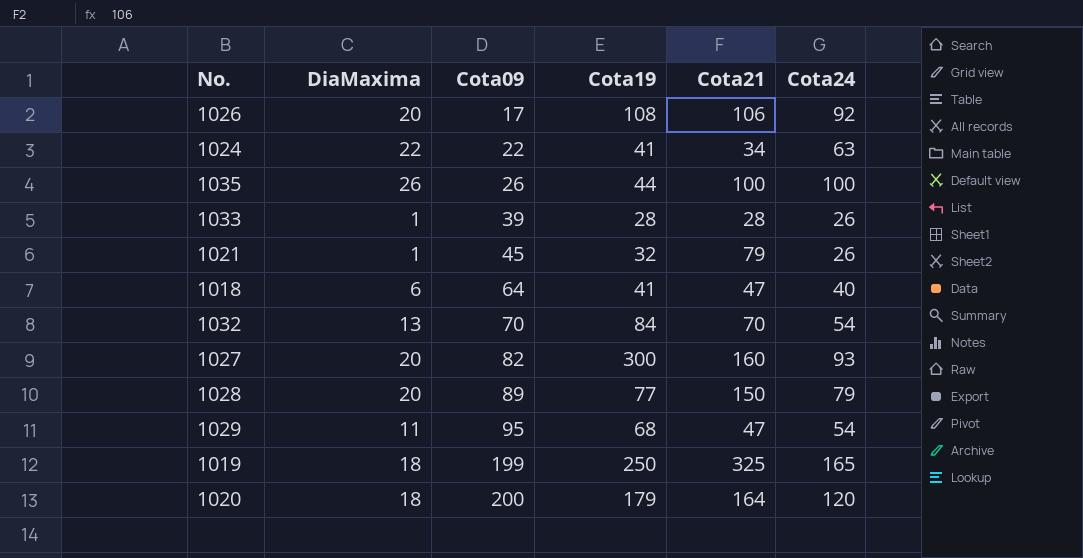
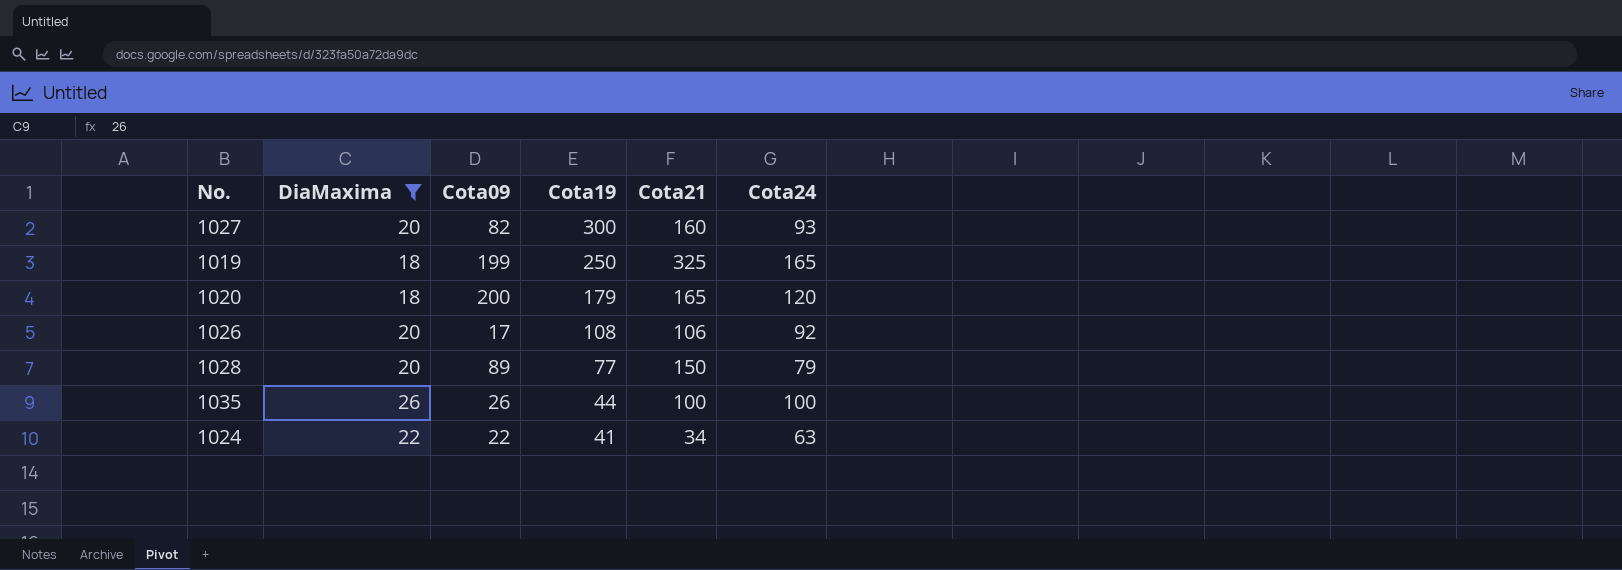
filter: none -> DiaMaxima >= 18
row order: Cota09 ascending -> Cota19 descending
1020 | Cota21: 164 -> 165

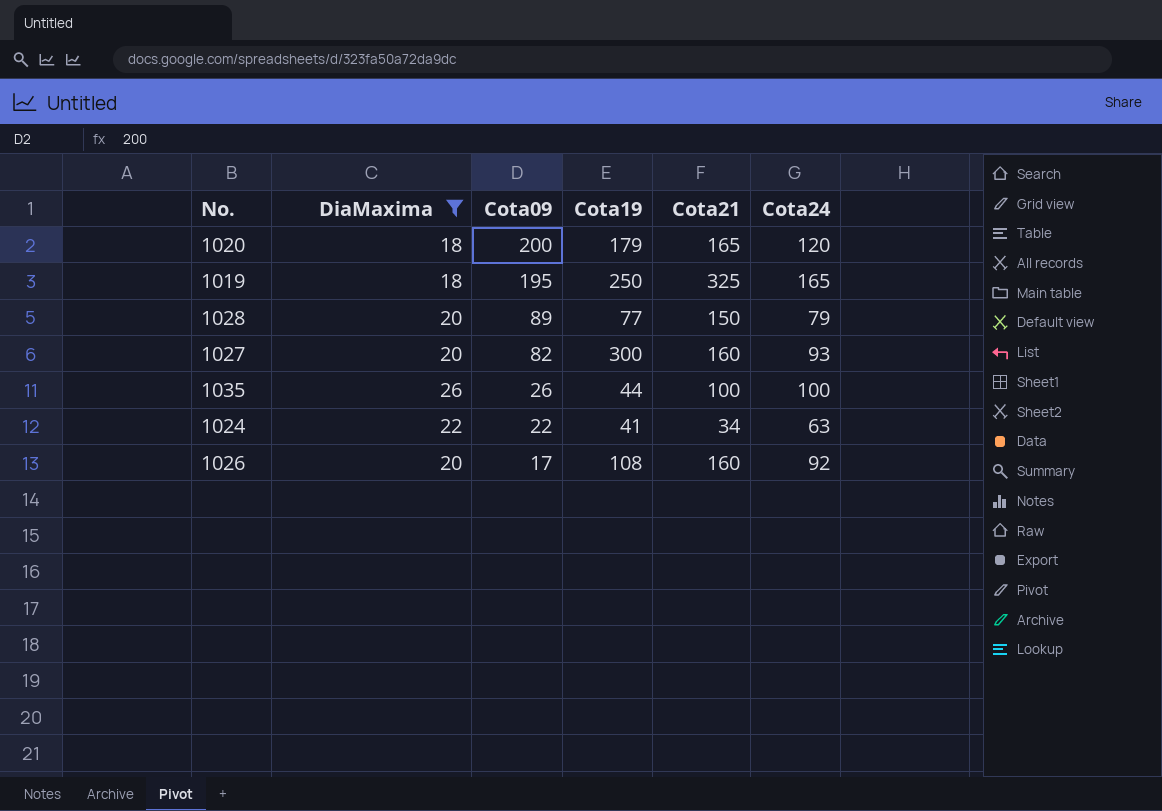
row order: Cota19 descending -> Cota09 descending
1019 | Cota09: 199 -> 195
1026 | Cota21: 106 -> 160

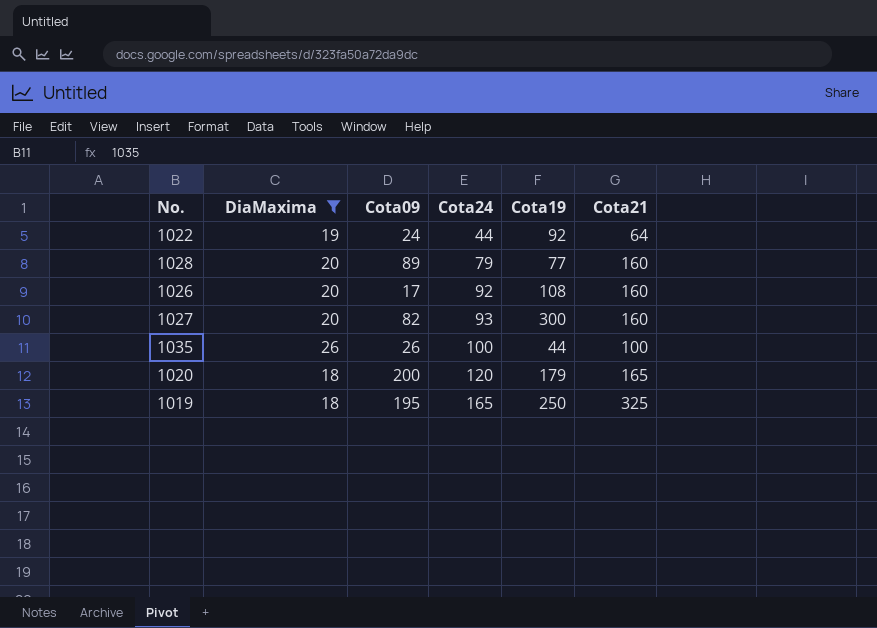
row order: Cota09 descending -> Cota24 ascending
column Cota24 | position: 6 -> 4
row 1024: 22 | 22 | 41 | 34 | 63 -> none
row 1022: none -> 19 | 24 | 44 | 92 | 64
1028 | Cota21: 150 -> 160

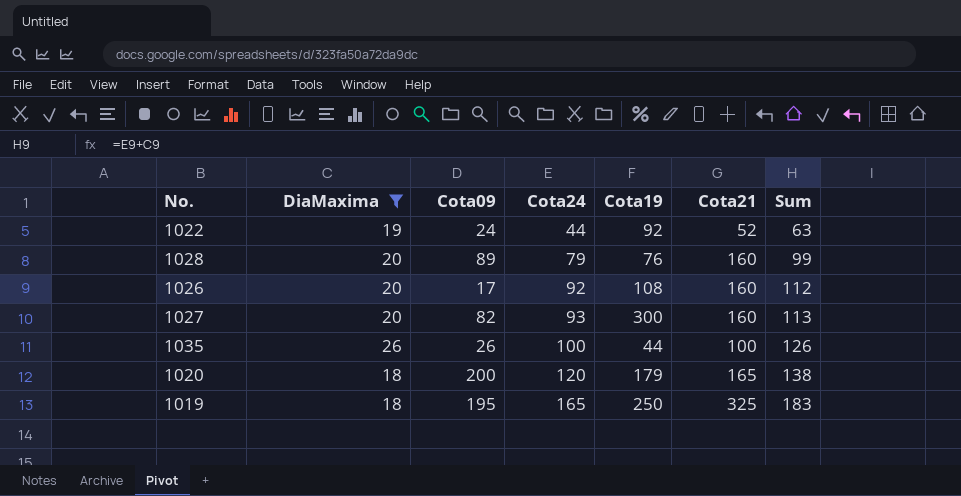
column Sum | formula: none -> [DiaMaxima] + [Cota24]
1022 | Cota21: 64 -> 52
1028 | Cota19: 77 -> 76

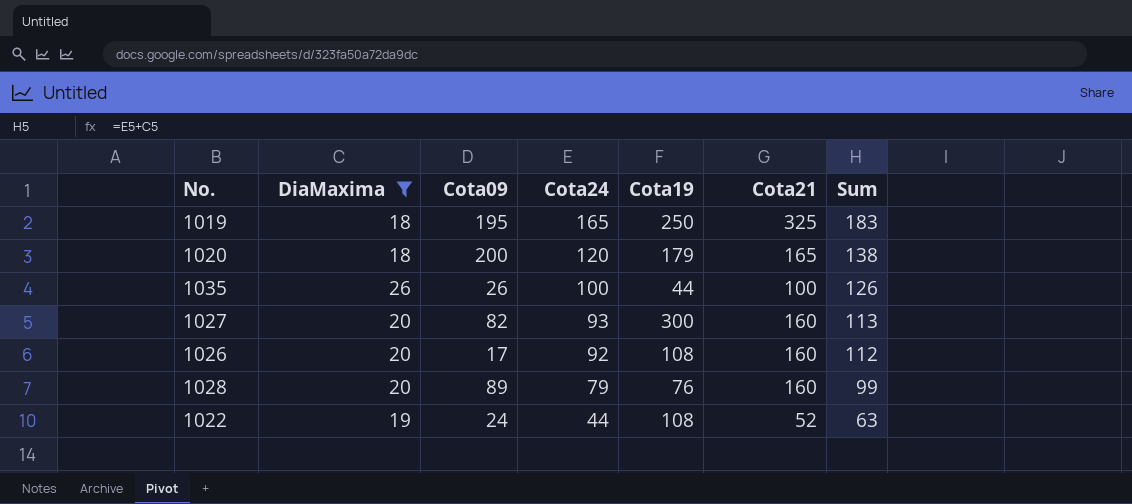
row order: Cota24 ascending -> Cota24 descending
1022 | Cota19: 92 -> 108

